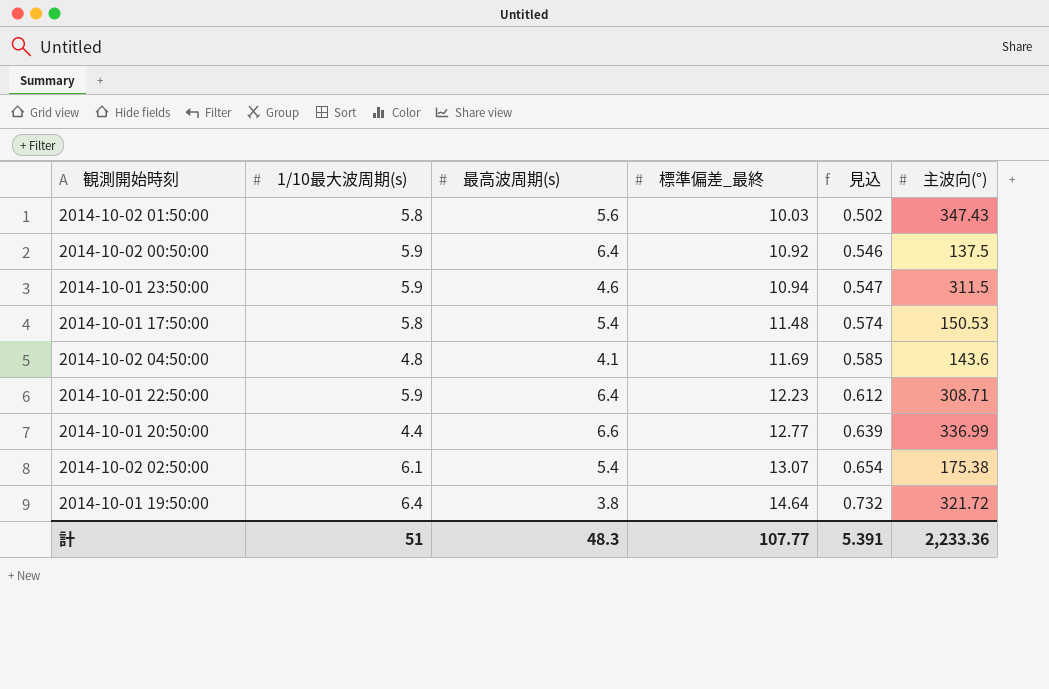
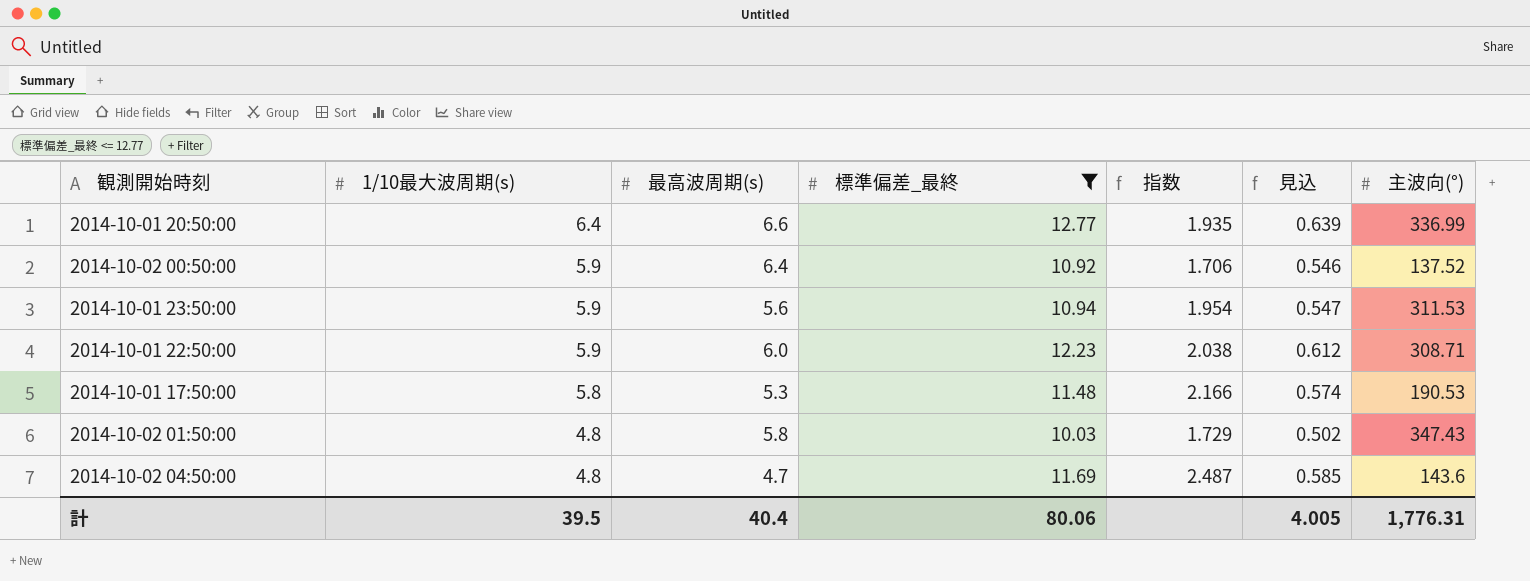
filter: none -> 標準偏差_最終 <= 12.77
row order: 標準偏差_最終 ascending -> 1/10最大波周期(s) descending
column 指数 | formula: none -> [標準偏差_最終] / [最高波周期(s)]
2014-10-01 20:50:00 | 1/10最大波周期(s): 4.4 -> 6.4
2014-10-02 00:50:00 | 主波向(°): 137.5 -> 137.52
2014-10-01 23:50:00 | 最高波周期(s): 4.6 -> 5.6
2014-10-01 23:50:00 | 主波向(°): 311.5 -> 311.53
2014-10-01 22:50:00 | 最高波周期(s): 6.4 -> 6.0
2014-10-01 17:50:00 | 最高波周期(s): 5.4 -> 5.3
2014-10-01 17:50:00 | 主波向(°): 150.53 -> 190.53
2014-10-02 01:50:00 | 1/10最大波周期(s): 5.8 -> 4.8
2014-10-02 01:50:00 | 最高波周期(s): 5.6 -> 5.8
2014-10-02 04:50:00 | 最高波周期(s): 4.1 -> 4.7
計 | 1/10最大波周期(s): 51 -> 39.5
計 | 最高波周期(s): 48.3 -> 40.4
計 | 標準偏差_最終: 107.77 -> 80.06
計 | 見込: 5.391 -> 4.005
計 | 主波向(°): 2,233.36 -> 1,776.31

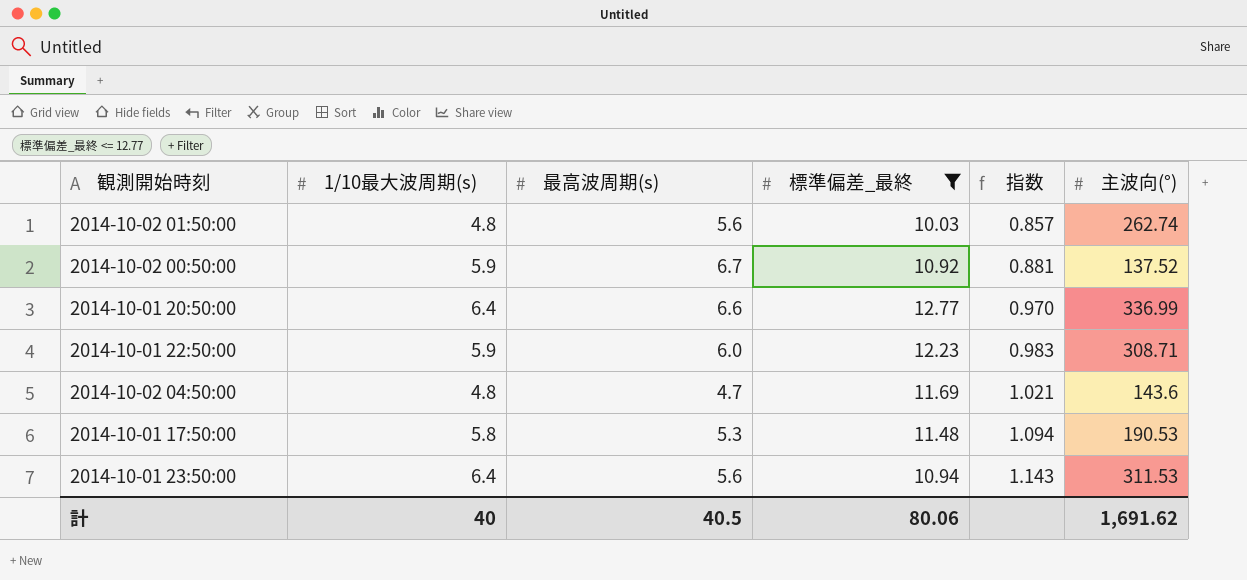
row order: 1/10最大波周期(s) descending -> 指数 ascending
column 見込 | formula: [標準偏差_最終] * 0.05 -> none
column 指数 | formula: [標準偏差_最終] / [最高波周期(s)] -> [1/10最大波周期(s)] / [最高波周期(s)]
2014-10-02 01:50:00 | 最高波周期(s): 5.8 -> 5.6
2014-10-02 01:50:00 | 主波向(°): 347.43 -> 262.74
2014-10-02 00:50:00 | 最高波周期(s): 6.4 -> 6.7
2014-10-01 23:50:00 | 1/10最大波周期(s): 5.9 -> 6.4
計 | 1/10最大波周期(s): 39.5 -> 40
計 | 最高波周期(s): 40.4 -> 40.5
計 | 主波向(°): 1,776.31 -> 1,691.62

